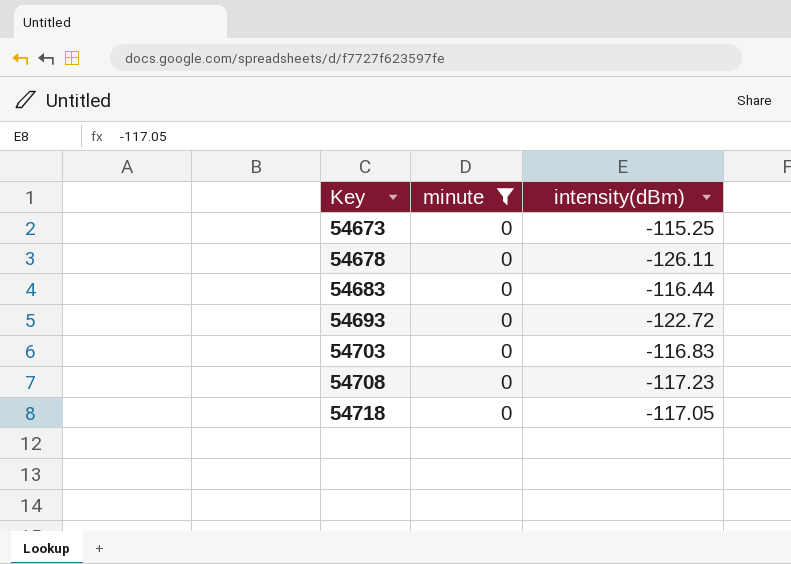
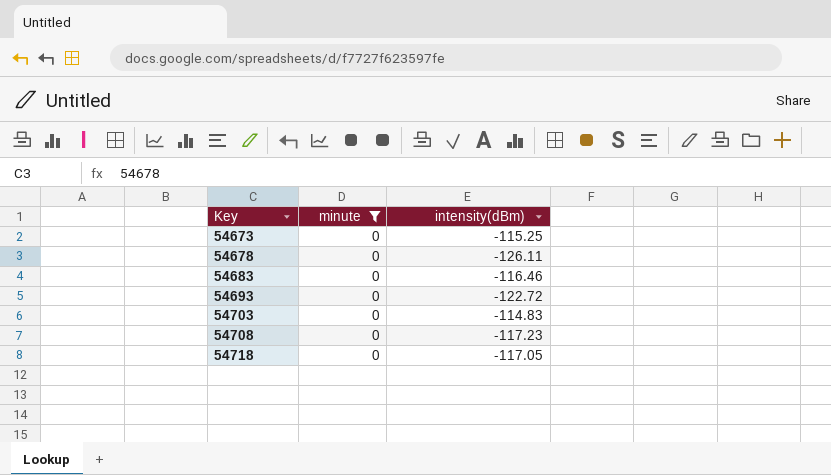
54683 | intensity(dBm): -116.44 -> -116.46
54703 | intensity(dBm): -116.83 -> -114.83

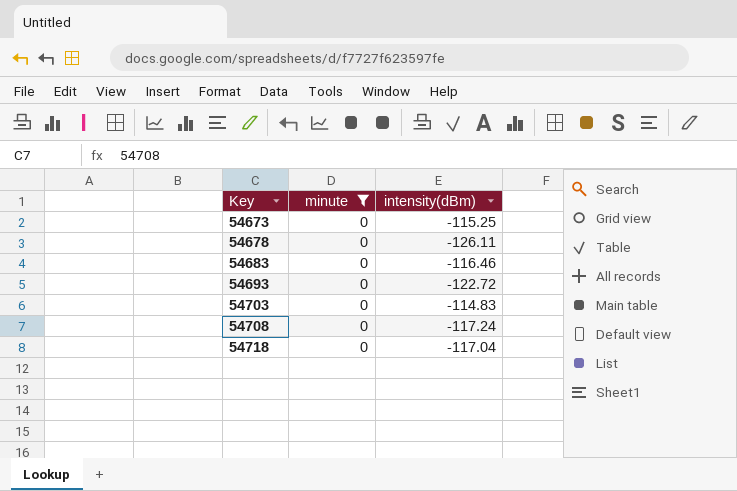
54708 | intensity(dBm): -117.23 -> -117.24
54718 | intensity(dBm): -117.05 -> -117.04

